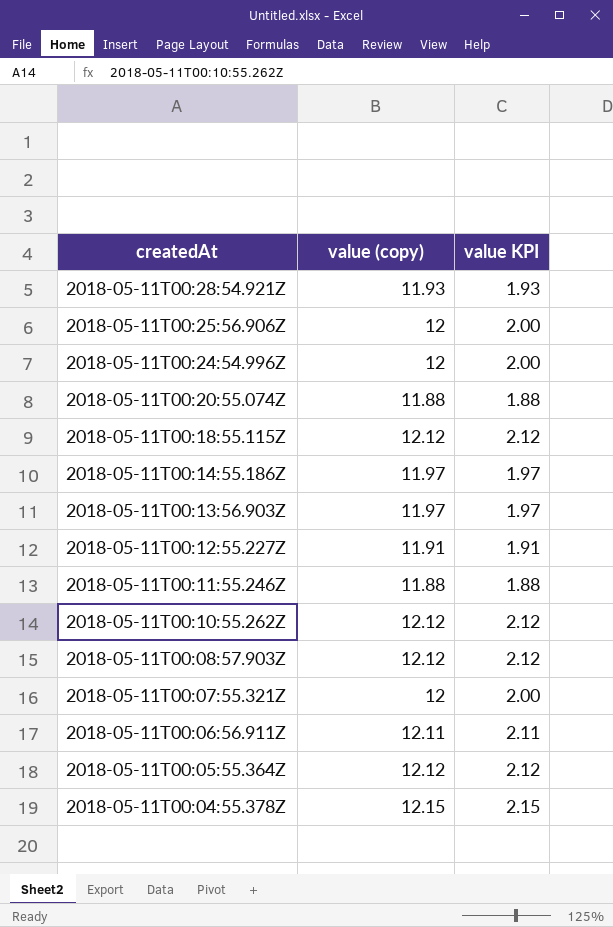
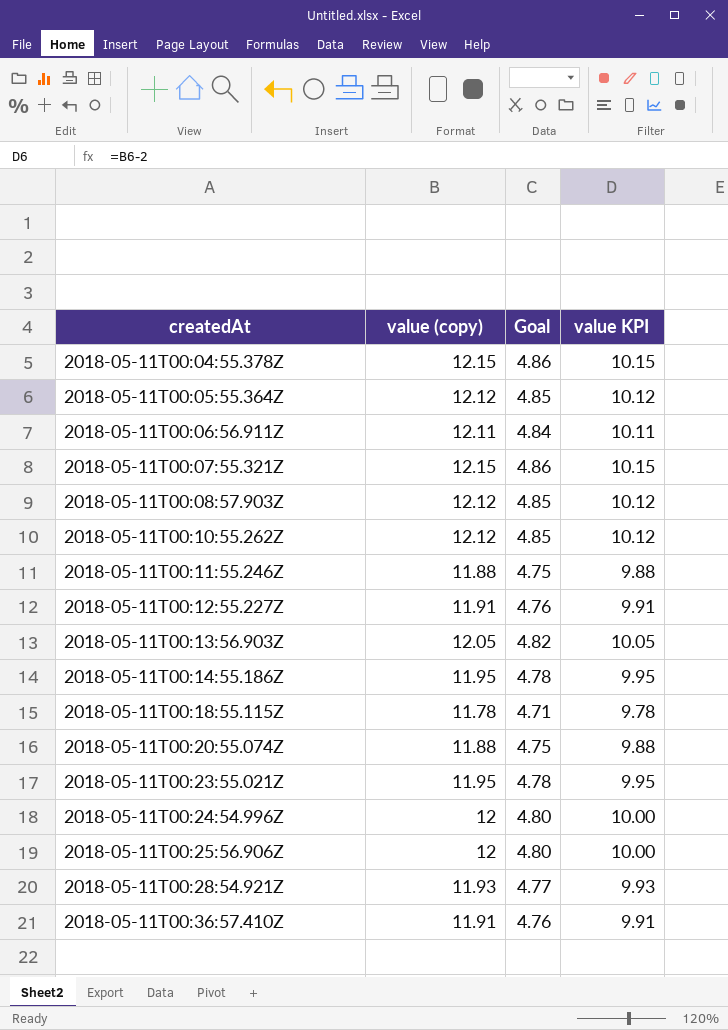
row order: createdAt descending -> createdAt ascending
column Goal | formula: none -> [value (copy)] * 0.4
column value KPI | formula: [value (copy)] - 10 -> [value (copy)] - 2
2018-05-11T00:07:55.321Z | value (copy): 12 -> 12.15
2018-05-11T00:13:56.903Z | value (copy): 11.97 -> 12.05
2018-05-11T00:14:55.186Z | value (copy): 11.97 -> 11.95
2018-05-11T00:18:55.115Z | value (copy): 12.12 -> 11.78
row 2018-05-11T00:23:55.021Z: none -> 11.95 | 4.78 | 9.95
row 2018-05-11T00:36:57.410Z: none -> 11.91 | 4.76 | 9.91

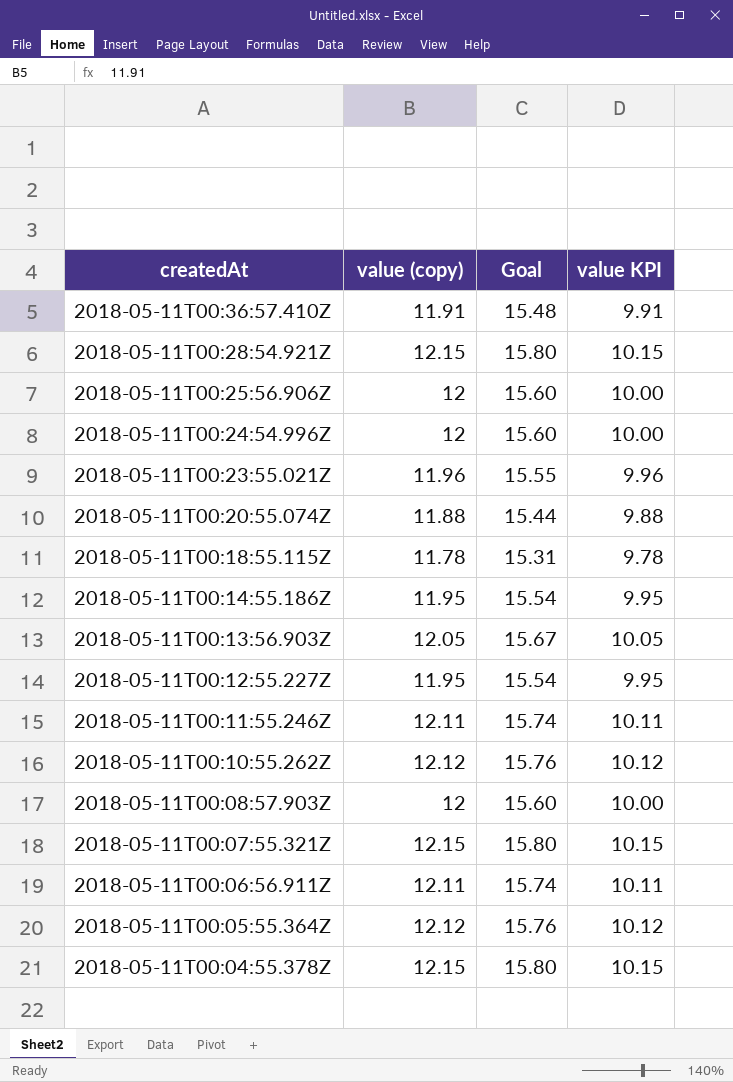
row order: createdAt ascending -> createdAt descending
column Goal | formula: [value (copy)] * 0.4 -> [value (copy)] * 1.3
2018-05-11T00:28:54.921Z | value (copy): 11.93 -> 12.15
2018-05-11T00:28:54.921Z | value KPI: 9.93 -> 10.15
2018-05-11T00:23:55.021Z | value (copy): 11.95 -> 11.96
2018-05-11T00:23:55.021Z | value KPI: 9.95 -> 9.96
2018-05-11T00:12:55.227Z | value (copy): 11.91 -> 11.95
2018-05-11T00:12:55.227Z | value KPI: 9.91 -> 9.95
2018-05-11T00:11:55.246Z | value (copy): 11.88 -> 12.11
2018-05-11T00:11:55.246Z | value KPI: 9.88 -> 10.11
2018-05-11T00:08:57.903Z | value (copy): 12.12 -> 12
2018-05-11T00:08:57.903Z | value KPI: 10.12 -> 10.00

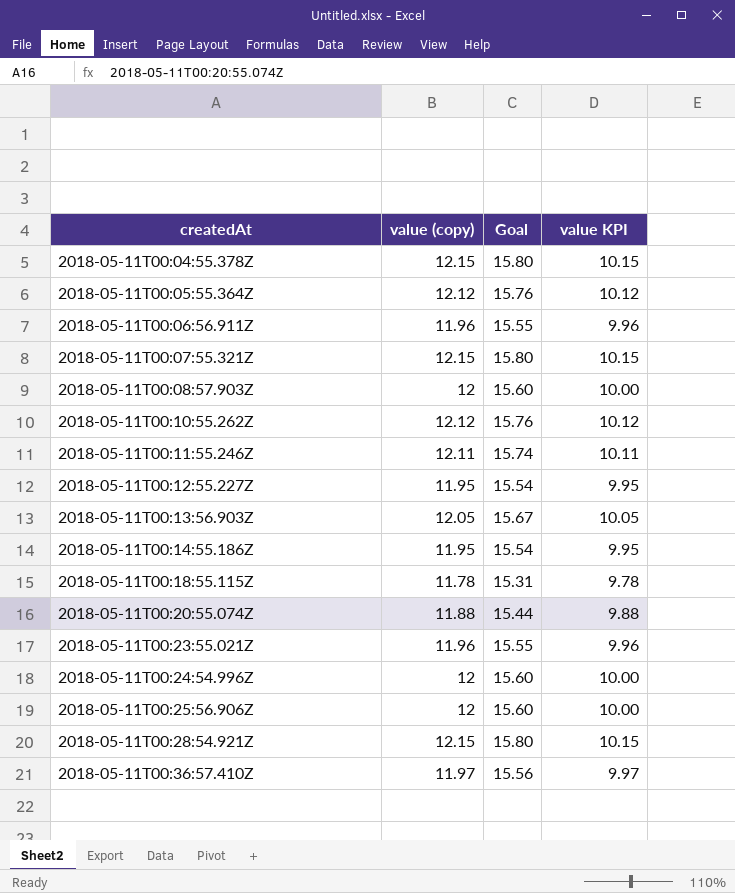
row order: createdAt descending -> createdAt ascending
2018-05-11T00:06:56.911Z | value (copy): 12.11 -> 11.96
2018-05-11T00:06:56.911Z | Goal: 15.74 -> 15.55
2018-05-11T00:06:56.911Z | value KPI: 10.11 -> 9.96
2018-05-11T00:36:57.410Z | value (copy): 11.91 -> 11.97
2018-05-11T00:36:57.410Z | Goal: 15.48 -> 15.56
2018-05-11T00:36:57.410Z | value KPI: 9.91 -> 9.97

